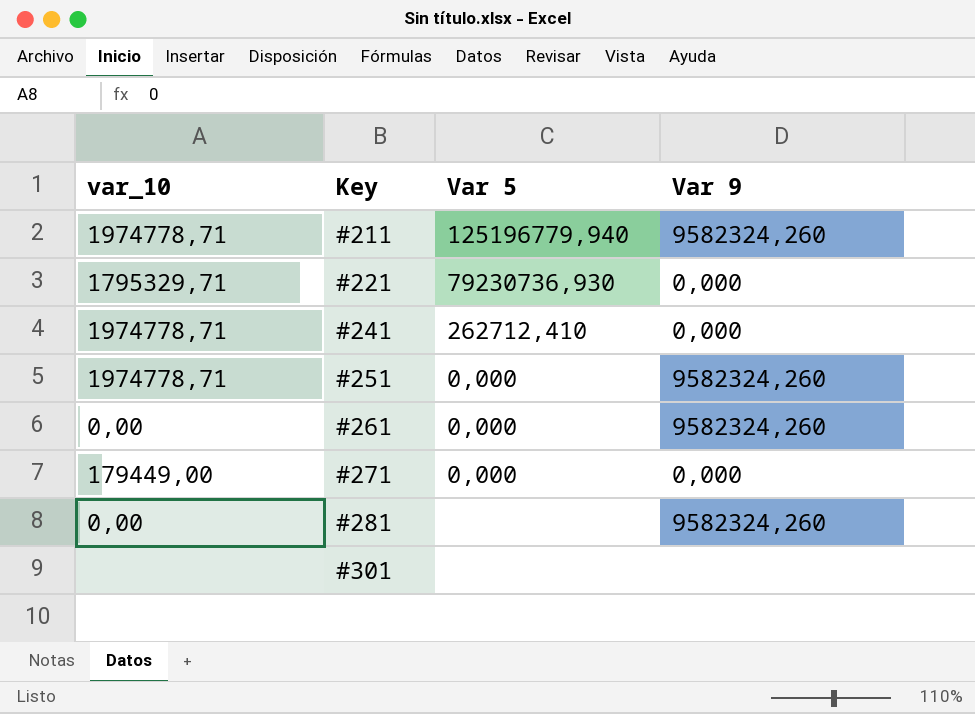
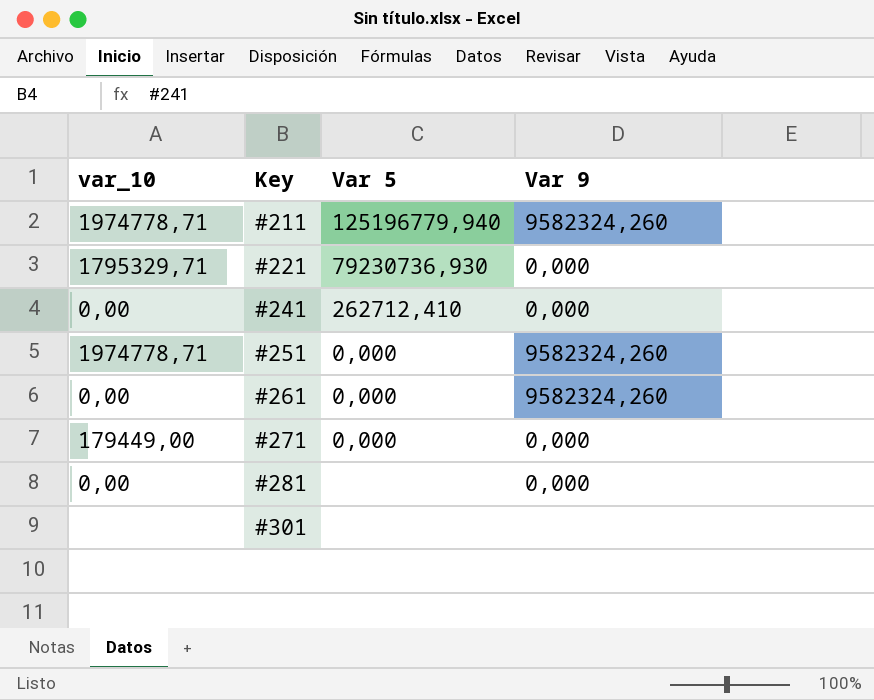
#241 | var_10: 1974778,71 -> 0,00
#281 | Var 9: 9582324,260 -> 0,000

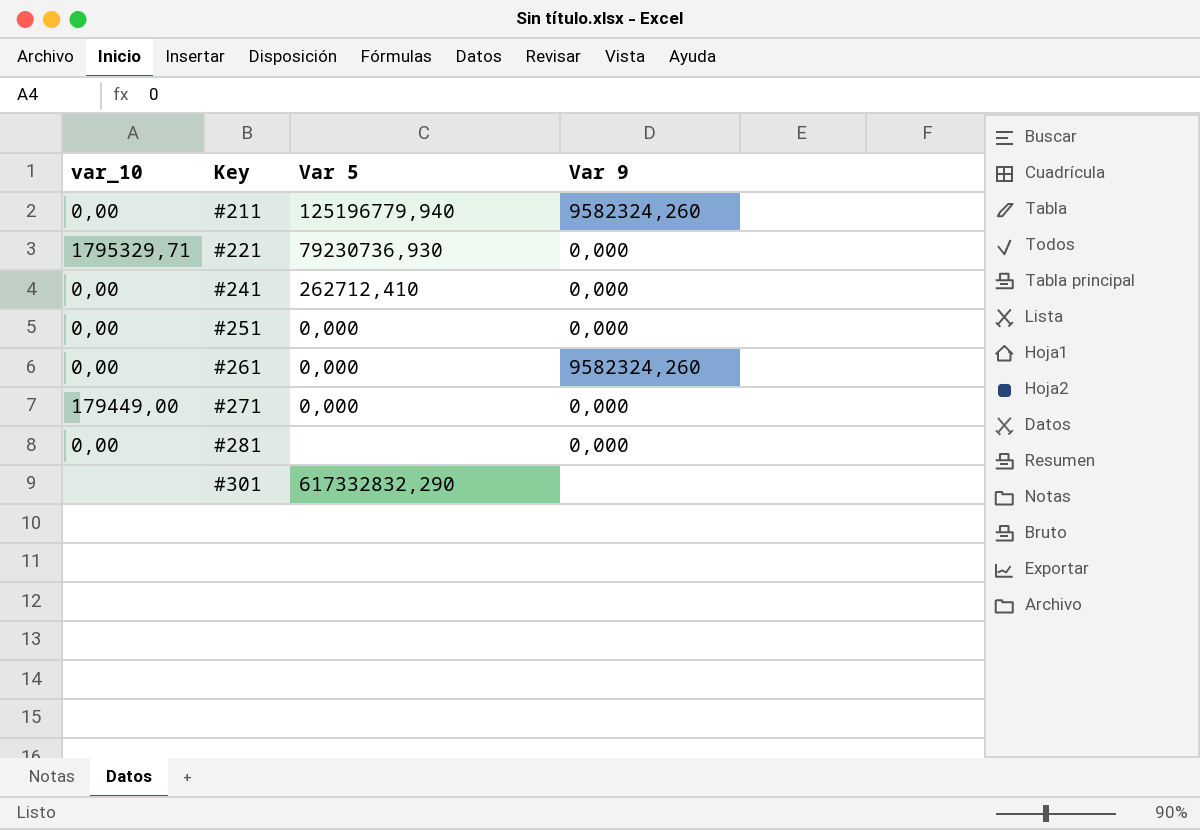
#211 | var_10: 1974778,71 -> 0,00
#251 | var_10: 1974778,71 -> 0,00
#251 | Var 9: 9582324,260 -> 0,000
#301 | Var 5: none -> 617332832,290

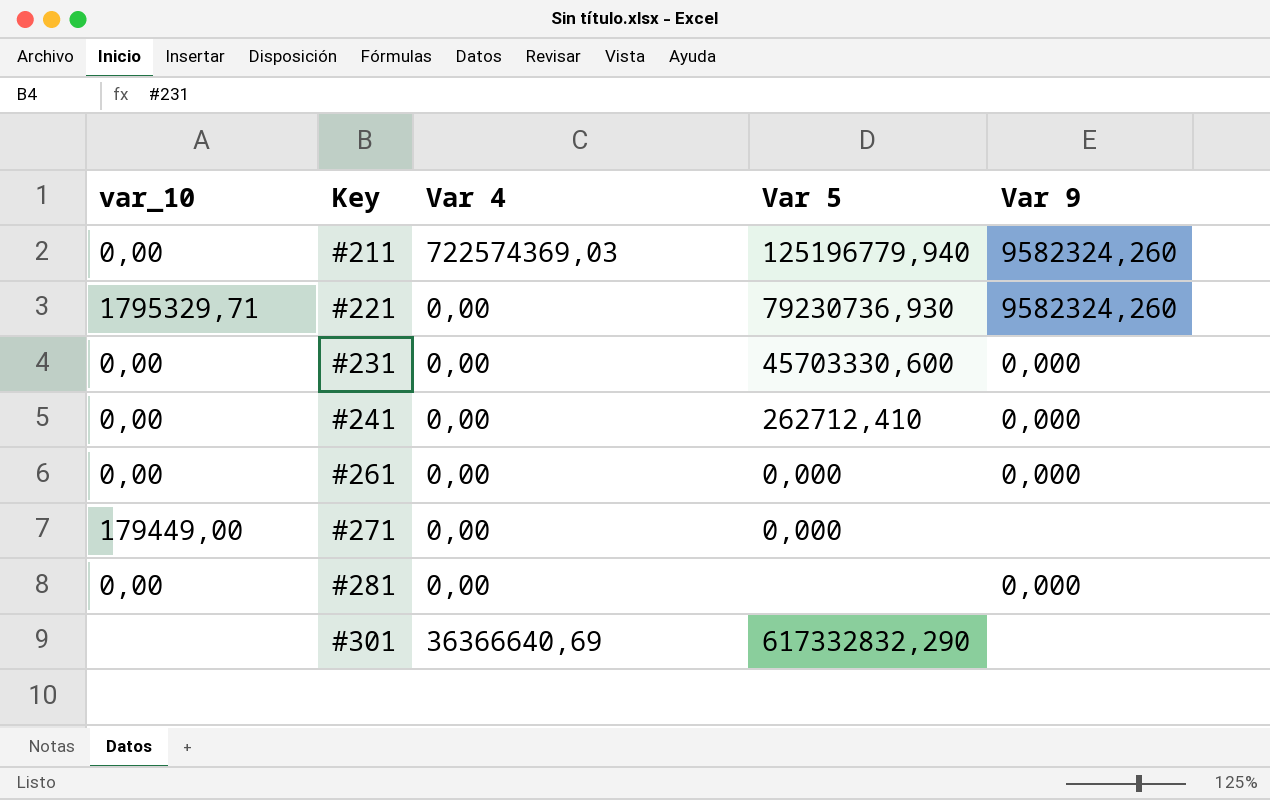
column Var 4 | position: none -> 3
row #251: 0,00 | 0,000 | 0,000 -> none
#221 | Var 9: 0,000 -> 9582324,260
row #231: none -> 0,00 | 0,00 | 45703330,600 | 0,000
#261 | Var 9: 9582324,260 -> 0,000
#271 | Var 9: 0,000 -> none

